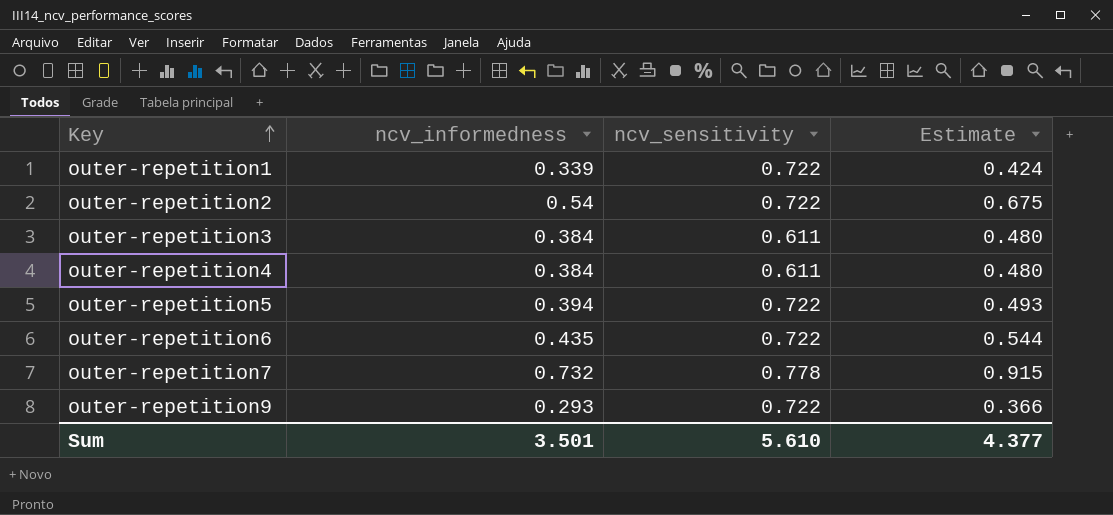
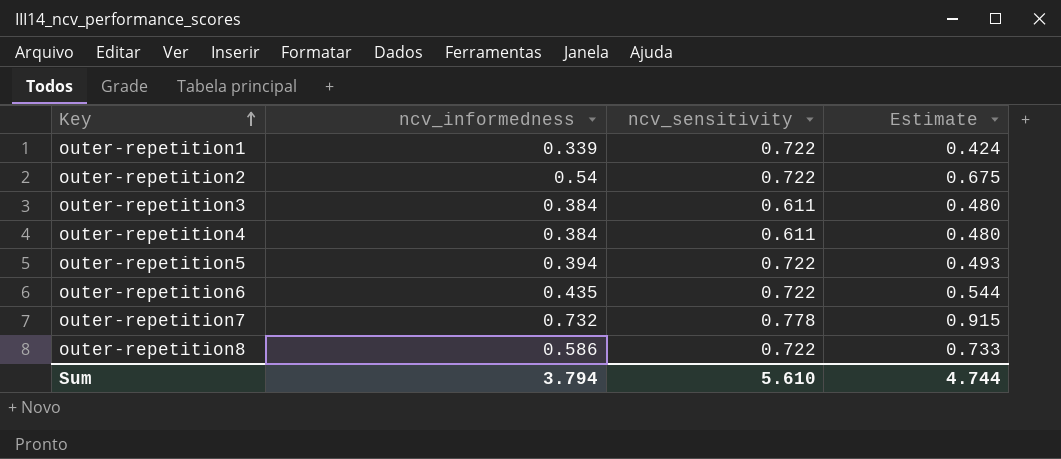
row outer-repetition9: 0.293 | 0.722 | 0.366 -> none
row outer-repetition8: none -> 0.586 | 0.722 | 0.733
Sum | ncv_informedness: 3.501 -> 3.794
Sum | Estimate: 4.377 -> 4.744

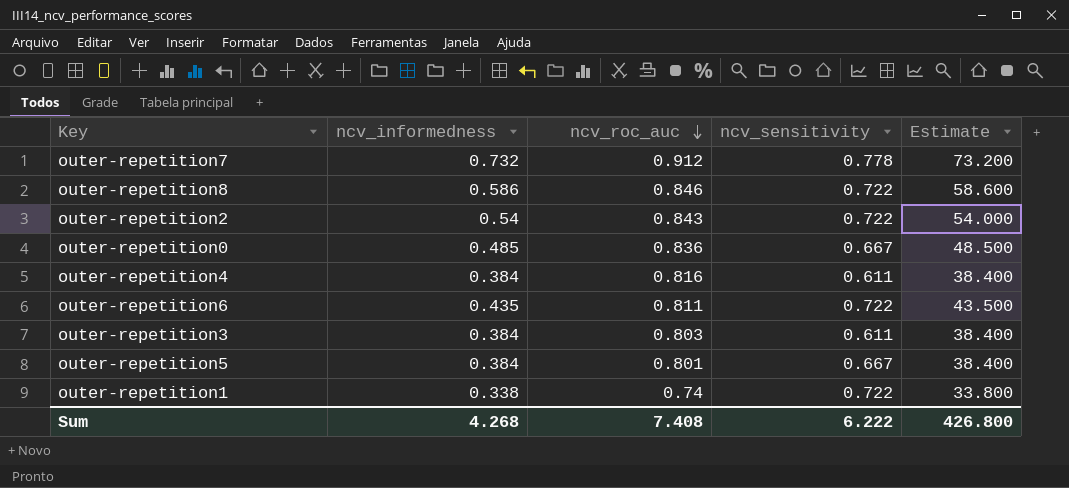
row order: Key ascending -> ncv_roc_auc descending
column ncv_roc_auc | position: none -> 3
column Estimate | formula: [ncv_informedness] * 1.25 -> [ncv_informedness] * 100
row outer-repetition0: none -> 0.485 | 0.836 | 0.667 | 48.500
outer-repetition5 | ncv_informedness: 0.394 -> 0.384
outer-repetition5 | ncv_sensitivity: 0.722 -> 0.667
outer-repetition1 | ncv_informedness: 0.339 -> 0.338
Sum | ncv_informedness: 3.794 -> 4.268
Sum | ncv_sensitivity: 5.610 -> 6.222
Sum | Estimate: 4.744 -> 426.800

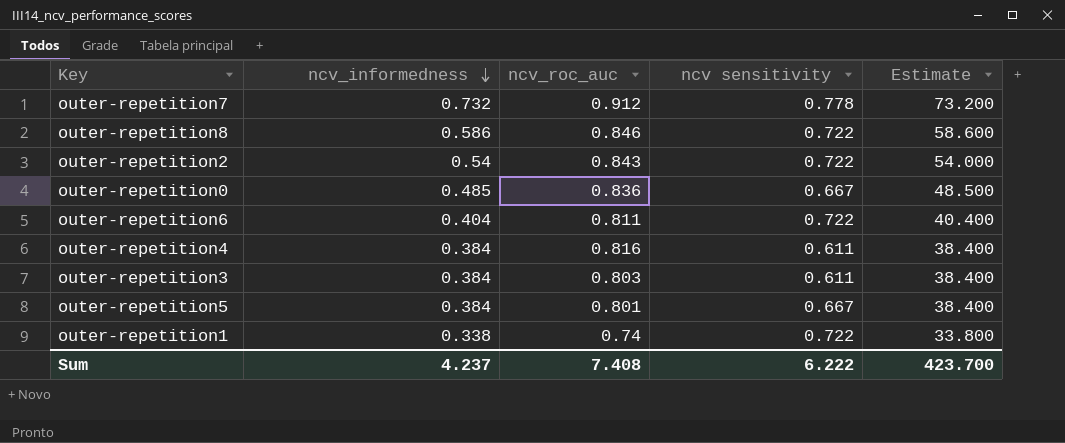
row order: ncv_roc_auc descending -> ncv_informedness descending
column name: ncv_sensitivity -> ncv sensitivity
outer-repetition6 | ncv_informedness: 0.435 -> 0.404
outer-repetition6 | Estimate: 43.500 -> 40.400
Sum | ncv_informedness: 4.268 -> 4.237
Sum | Estimate: 426.800 -> 423.700

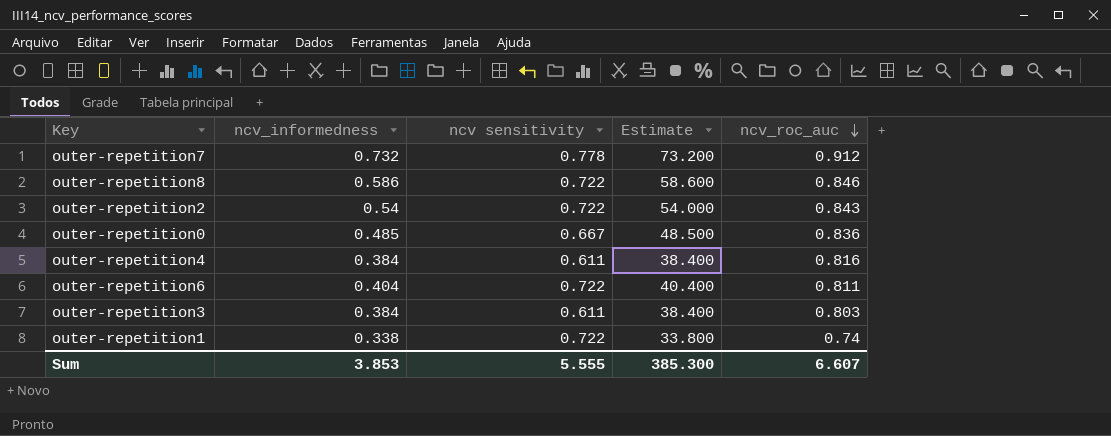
row order: ncv_informedness descending -> ncv_roc_auc descending
column ncv_roc_auc | position: 3 -> 5
row outer-repetition5: 0.384 | 0.801 | 0.667 | 38.400 -> none
Sum | ncv_informedness: 4.237 -> 3.853
Sum | ncv sensitivity: 6.222 -> 5.555
Sum | Estimate: 423.700 -> 385.300
Sum | ncv_roc_auc: 7.408 -> 6.607

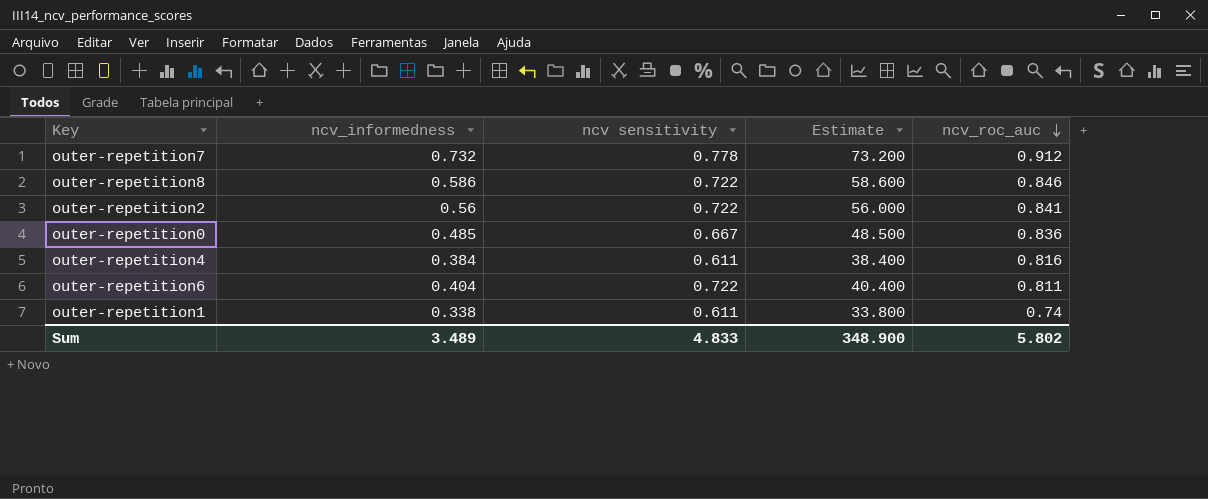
row outer-repetition3: 0.384 | 0.611 | 38.400 | 0.803 -> none
outer-repetition2 | ncv_informedness: 0.54 -> 0.56
outer-repetition2 | Estimate: 54.000 -> 56.000
outer-repetition2 | ncv_roc_auc: 0.843 -> 0.841
outer-repetition1 | ncv sensitivity: 0.722 -> 0.611
Sum | ncv_informedness: 3.853 -> 3.489
Sum | ncv sensitivity: 5.555 -> 4.833
Sum | Estimate: 385.300 -> 348.900
Sum | ncv_roc_auc: 6.607 -> 5.802

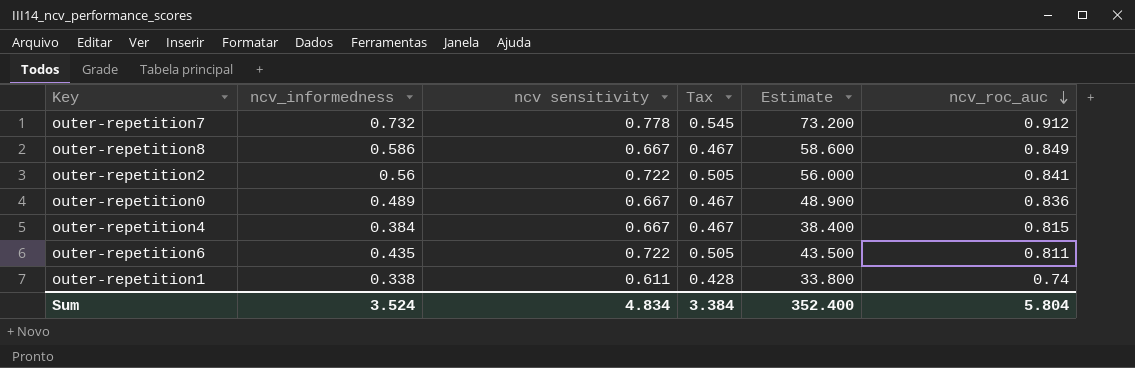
column Tax | formula: none -> [ncv sensitivity] * 0.7
outer-repetition8 | ncv sensitivity: 0.722 -> 0.667
outer-repetition8 | ncv_roc_auc: 0.846 -> 0.849
outer-repetition0 | ncv_informedness: 0.485 -> 0.489
outer-repetition0 | Estimate: 48.500 -> 48.900
outer-repetition4 | ncv sensitivity: 0.611 -> 0.667
outer-repetition4 | ncv_roc_auc: 0.816 -> 0.815
outer-repetition6 | ncv_informedness: 0.404 -> 0.435
outer-repetition6 | Estimate: 40.400 -> 43.500
Sum | ncv_informedness: 3.489 -> 3.524
Sum | ncv sensitivity: 4.833 -> 4.834
Sum | Estimate: 348.900 -> 352.400
Sum | ncv_roc_auc: 5.802 -> 5.804

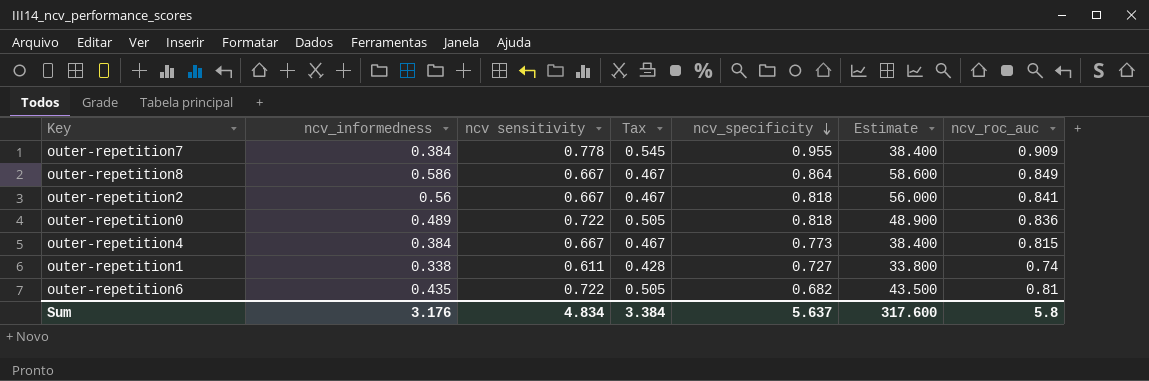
row order: ncv_roc_auc descending -> ncv_specificity descending
column ncv_specificity | position: none -> 5
outer-repetition7 | ncv_informedness: 0.732 -> 0.384
outer-repetition7 | Estimate: 73.200 -> 38.400
outer-repetition7 | ncv_roc_auc: 0.912 -> 0.909
outer-repetition2 | ncv sensitivity: 0.722 -> 0.667
outer-repetition2 | Tax: 0.505 -> 0.467
outer-repetition0 | ncv sensitivity: 0.667 -> 0.722
outer-repetition0 | Tax: 0.467 -> 0.505
outer-repetition6 | ncv_roc_auc: 0.811 -> 0.81
Sum | ncv_informedness: 3.524 -> 3.176
Sum | Estimate: 352.400 -> 317.600
Sum | ncv_roc_auc: 5.804 -> 5.8

